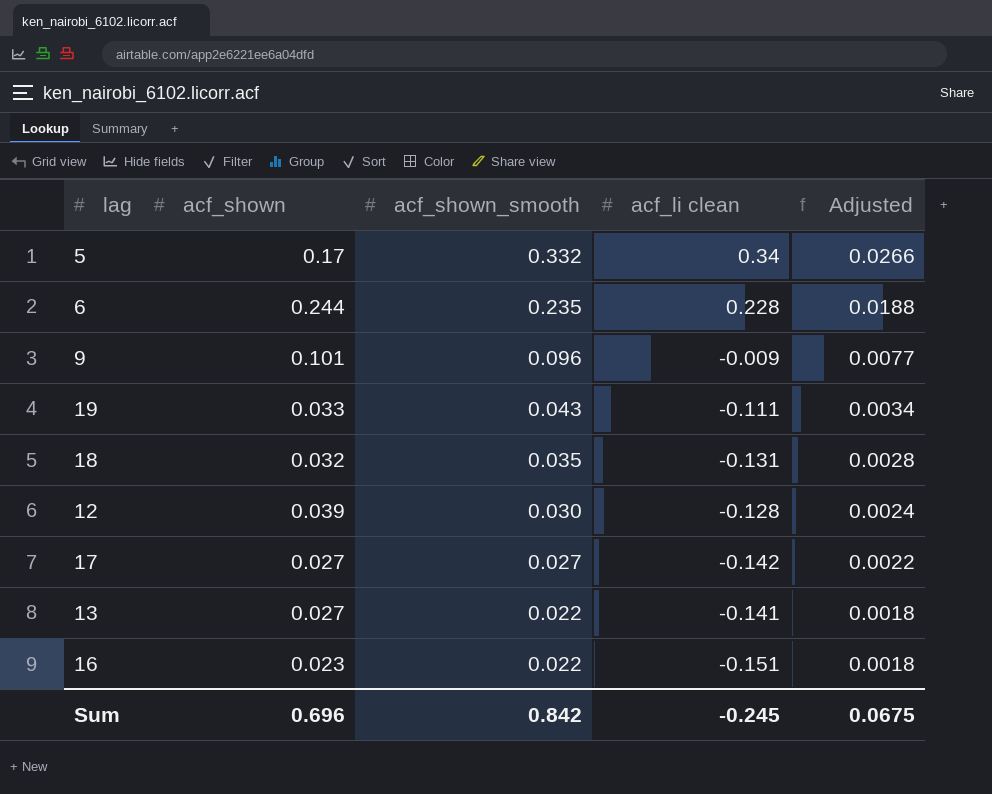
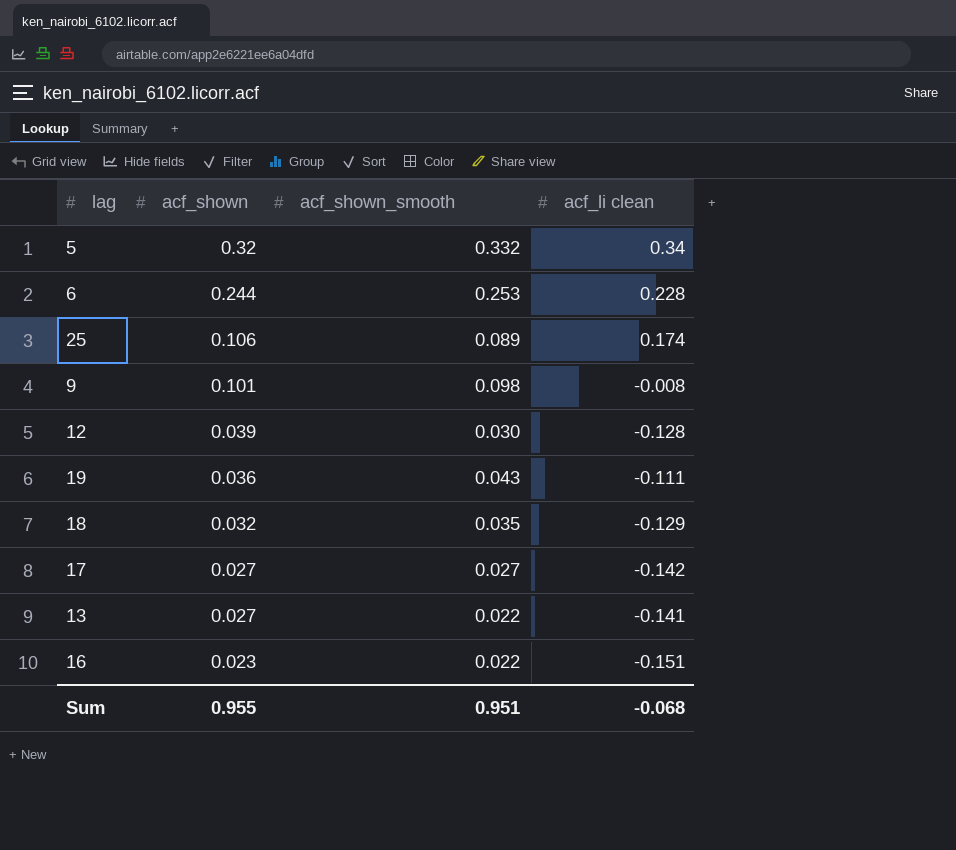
row order: acf_shown_smooth descending -> acf_shown descending
column Adjusted | formula: [acf_shown_smooth] * 0.08 -> none
5 | acf_shown: 0.17 -> 0.32
6 | acf_shown_smooth: 0.235 -> 0.253
row 25: none -> 0.106 | 0.089 | 0.174
9 | acf_shown_smooth: 0.096 -> 0.098
9 | acf_li clean: -0.009 -> -0.008
19 | acf_shown: 0.033 -> 0.036
18 | acf_li clean: -0.131 -> -0.129
Sum | acf_shown: 0.696 -> 0.955
Sum | acf_shown_smooth: 0.842 -> 0.951
Sum | acf_li clean: -0.245 -> -0.068

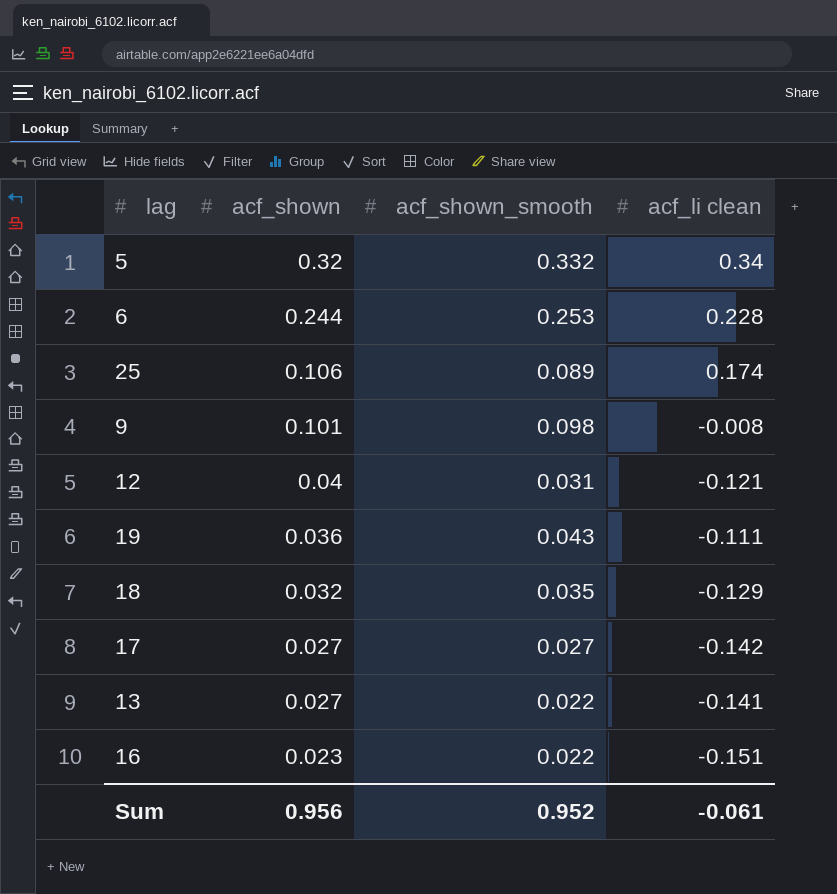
12 | acf_shown: 0.039 -> 0.04
12 | acf_shown_smooth: 0.030 -> 0.031
12 | acf_li clean: -0.128 -> -0.121
Sum | acf_shown: 0.955 -> 0.956
Sum | acf_shown_smooth: 0.951 -> 0.952
Sum | acf_li clean: -0.068 -> -0.061

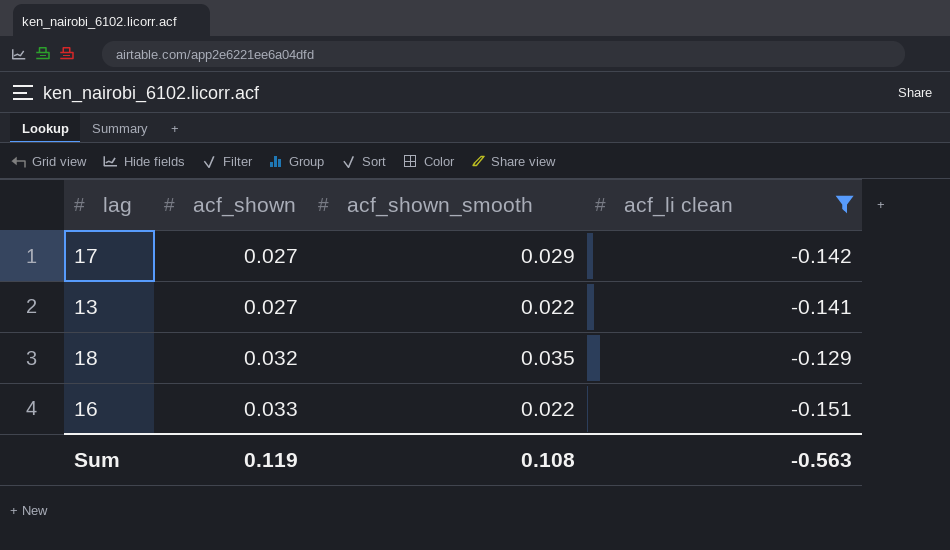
filter: none -> acf_li clean <= -0.129
row order: acf_shown descending -> acf_shown ascending
17 | acf_shown_smooth: 0.027 -> 0.029
16 | acf_shown: 0.023 -> 0.033
Sum | acf_shown: 0.956 -> 0.119
Sum | acf_shown_smooth: 0.952 -> 0.108
Sum | acf_li clean: -0.061 -> -0.563

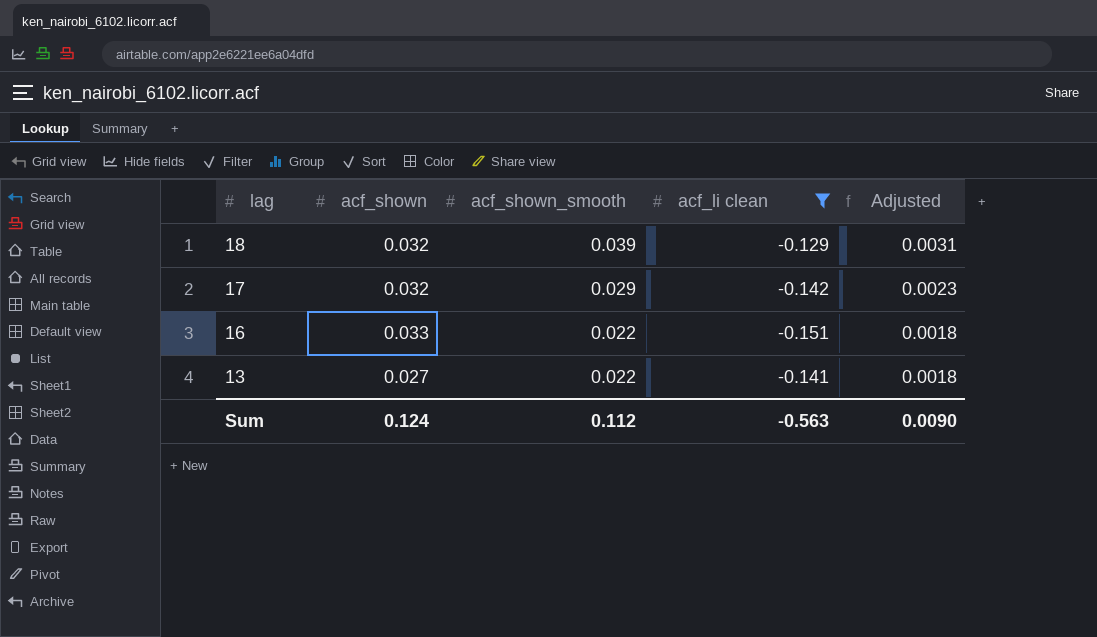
row order: acf_shown ascending -> lag descending
column Adjusted | formula: none -> [acf_shown_smooth] * 0.08
18 | acf_shown_smooth: 0.035 -> 0.039
17 | acf_shown: 0.027 -> 0.032
Sum | acf_shown: 0.119 -> 0.124
Sum | acf_shown_smooth: 0.108 -> 0.112

